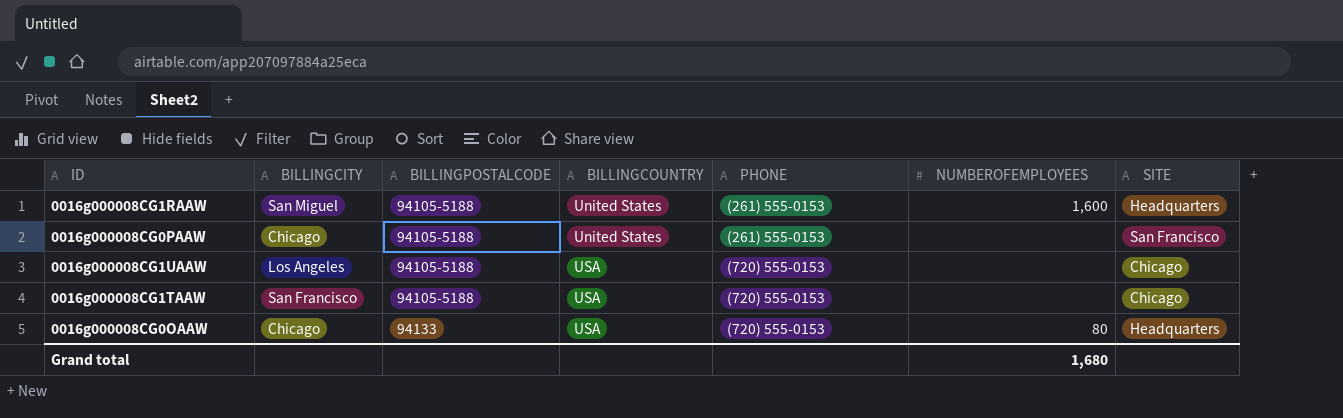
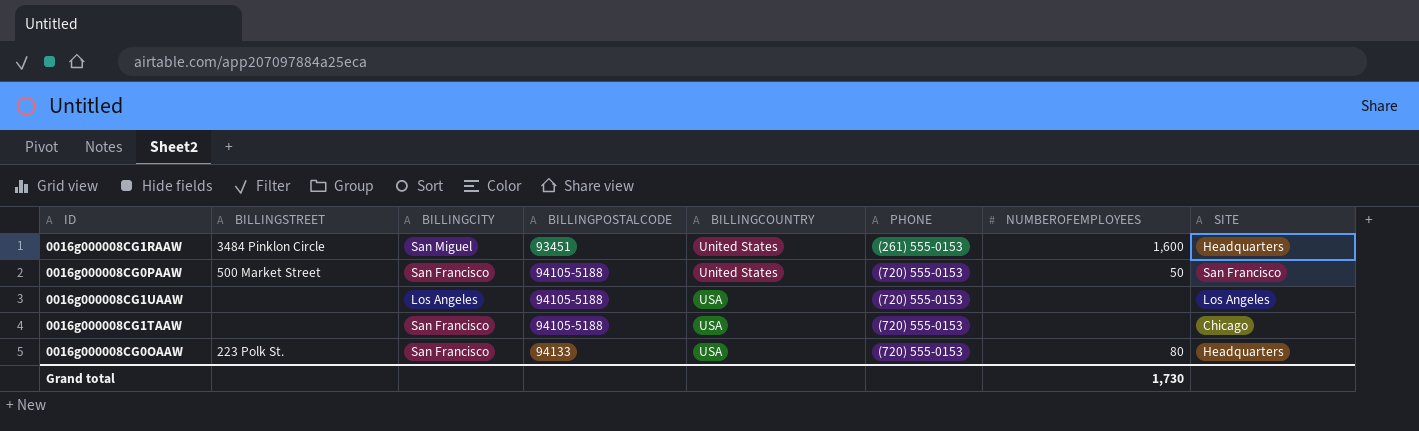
column BILLINGSTREET | position: none -> 2
0016g000008CG1RAAW | BILLINGPOSTALCODE: 94105-5188 -> 93451
0016g000008CG0PAAW | BILLINGCITY: Chicago -> San Francisco
0016g000008CG0PAAW | PHONE: (261) 555-0153 -> (720) 555-0153
0016g000008CG0PAAW | NUMBEROFEMPLOYEES: none -> 50
0016g000008CG1UAAW | SITE: Chicago -> Los Angeles
0016g000008CG0OAAW | BILLINGCITY: Chicago -> San Francisco
Grand total | NUMBEROFEMPLOYEES: 1,680 -> 1,730

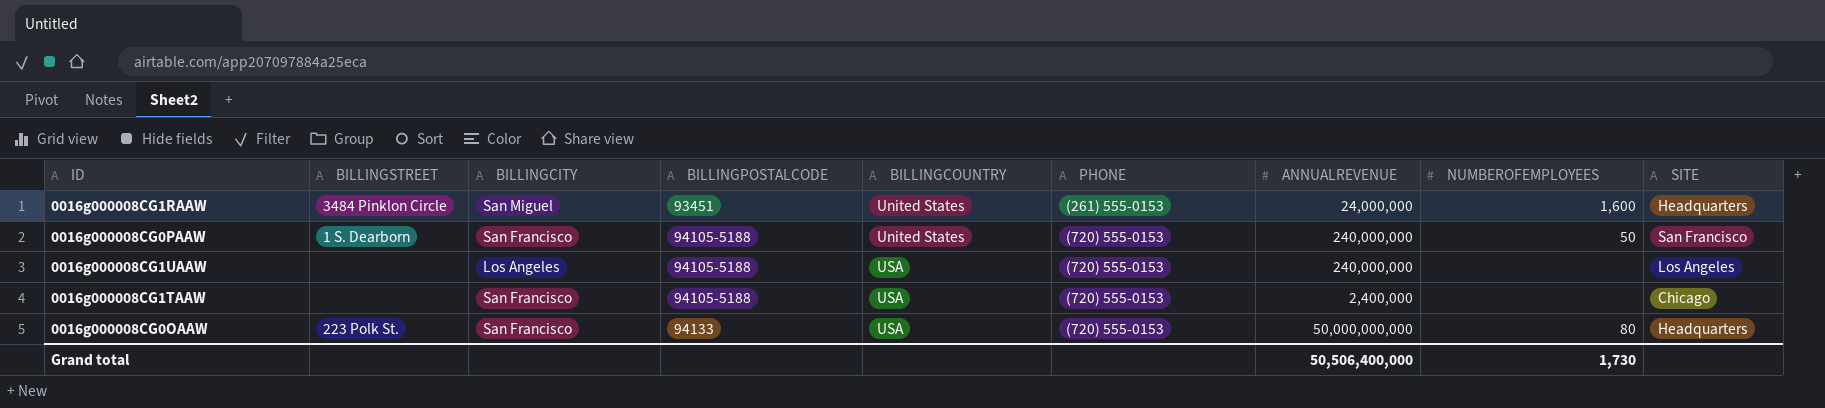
column ANNUALREVENUE | position: none -> 7
0016g000008CG0PAAW | BILLINGSTREET: 500 Market Street -> 1 S. Dearborn

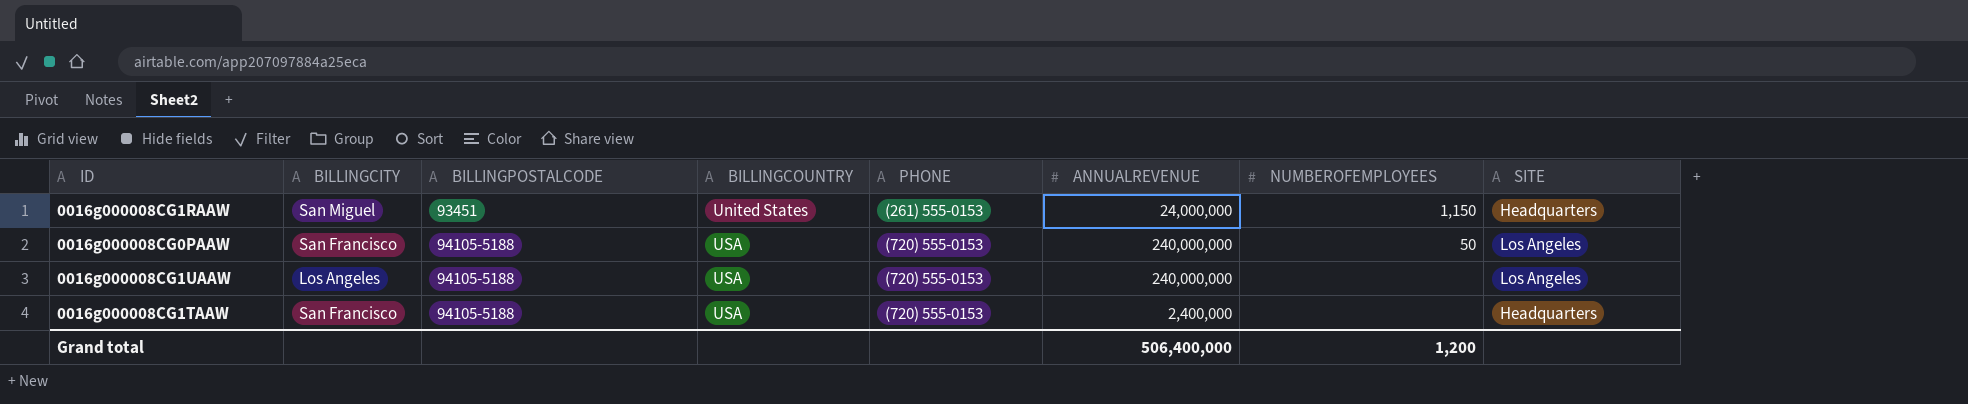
column BILLINGSTREET | position: 2 -> none
row 0016g000008CG0OAAW: 223 Polk St. | San Francisco | 94133 | USA | (720) 555-0153 | 50,000,000,000 | 80 | Headquarters -> none
0016g000008CG1RAAW | NUMBEROFEMPLOYEES: 1,600 -> 1,150
0016g000008CG0PAAW | BILLINGCOUNTRY: United States -> USA
0016g000008CG0PAAW | SITE: San Francisco -> Los Angeles
0016g000008CG1TAAW | SITE: Chicago -> Headquarters
Grand total | ANNUALREVENUE: 50,506,400,000 -> 506,400,000
Grand total | NUMBEROFEMPLOYEES: 1,730 -> 1,200

